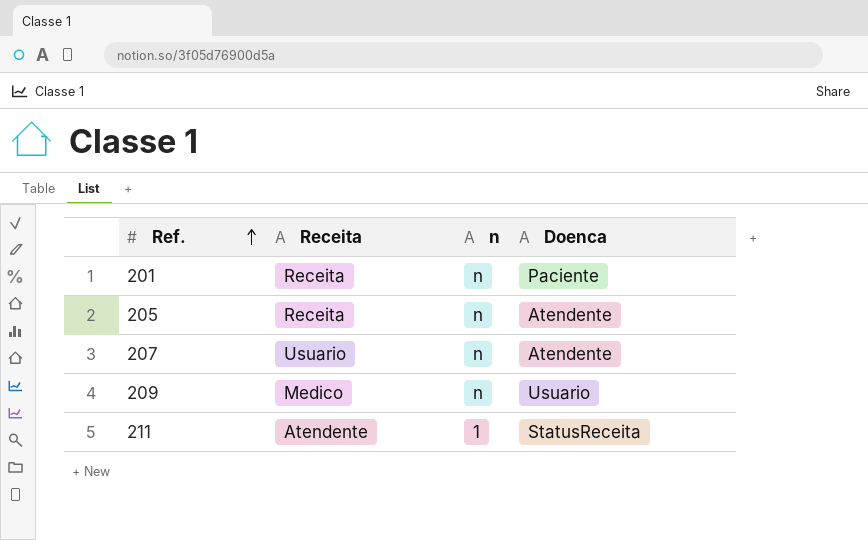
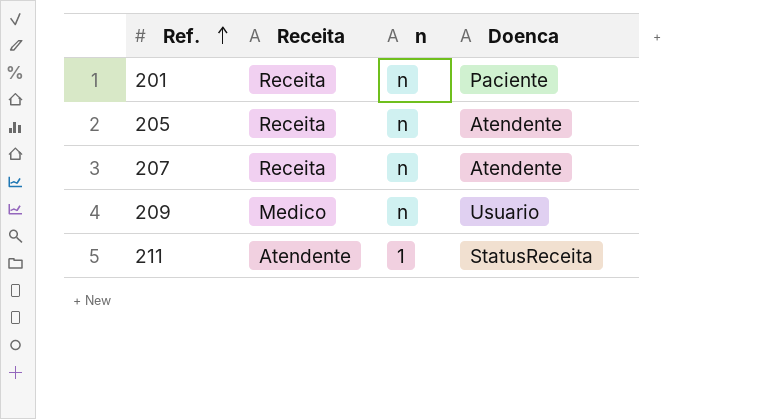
207 | Receita: Usuario -> Receita

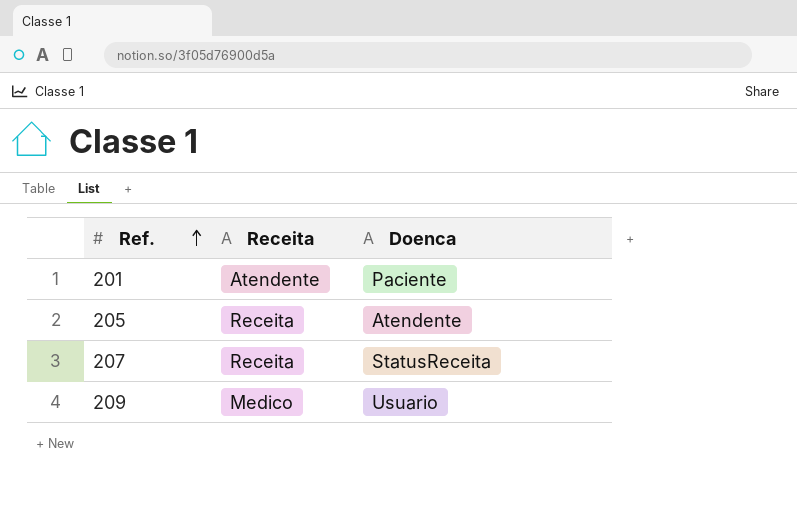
column n | position: 3 -> none
row 211: Atendente | 1 | StatusReceita -> none
201 | Receita: Receita -> Atendente
207 | Doenca: Atendente -> StatusReceita

